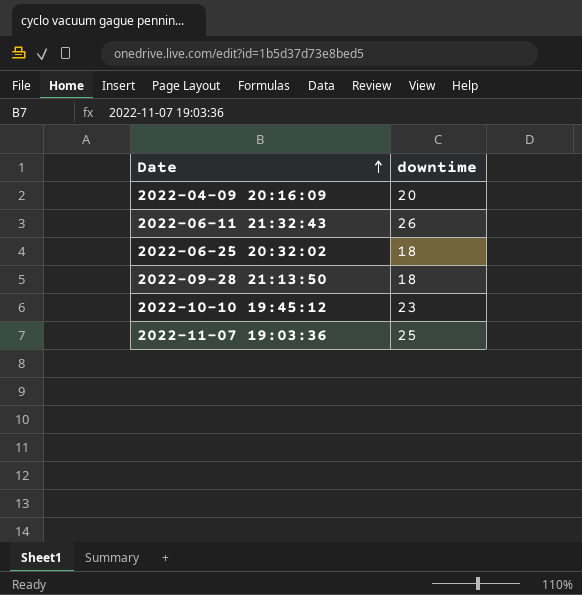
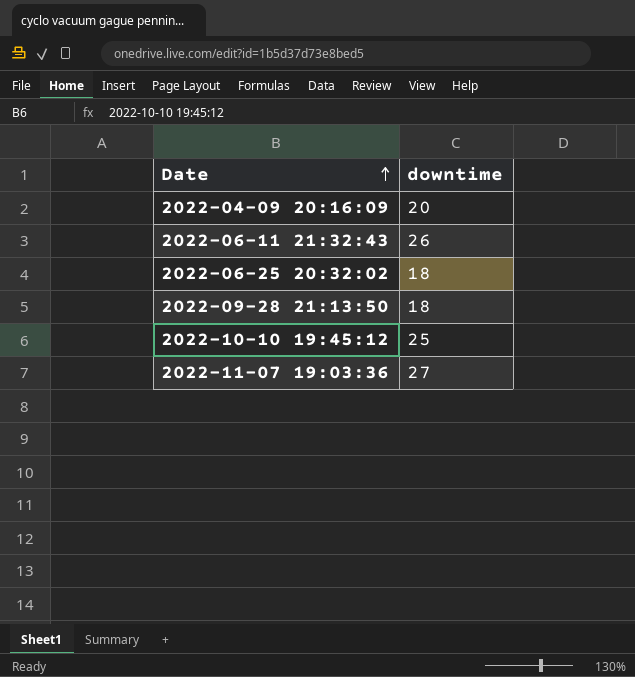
2022-10-10 19:45:12 | downtime: 23 -> 25
2022-11-07 19:03:36 | downtime: 25 -> 27

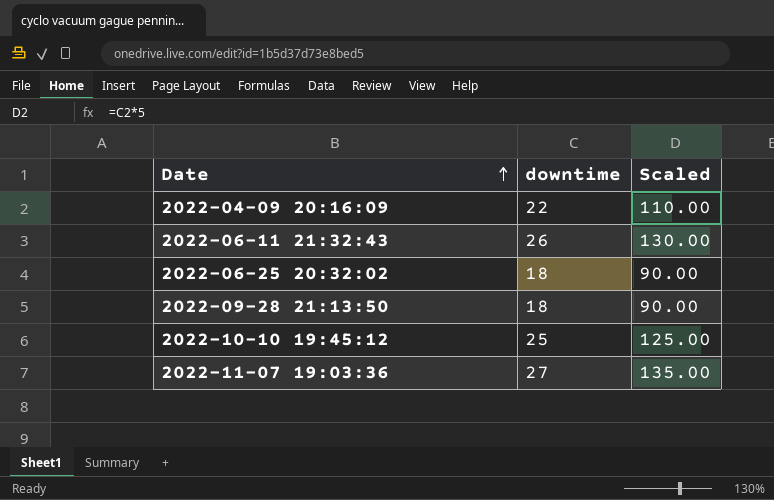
column Scaled | formula: none -> [downtime] * 5
2022-04-09 20:16:09 | downtime: 20 -> 22

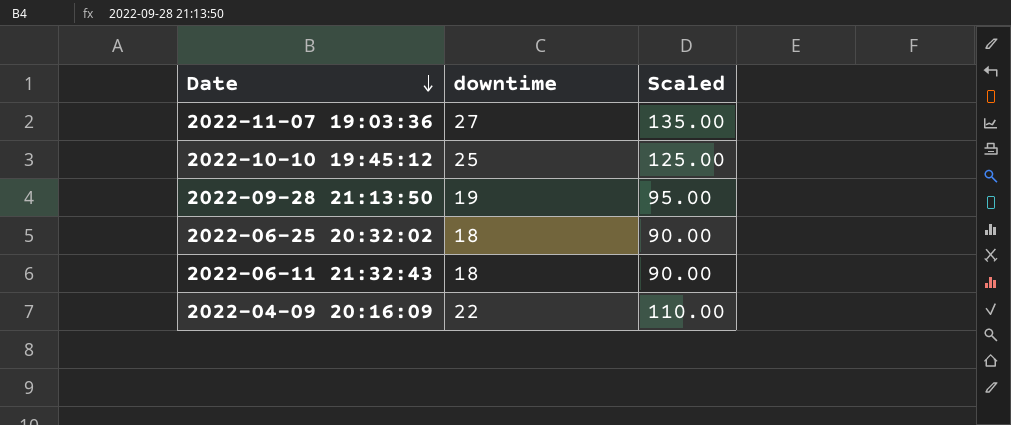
row order: Date ascending -> Date descending
2022-09-28 21:13:50 | downtime: 18 -> 19
2022-09-28 21:13:50 | Scaled: 90.00 -> 95.00
2022-06-11 21:32:43 | downtime: 26 -> 18
2022-06-11 21:32:43 | Scaled: 130.00 -> 90.00

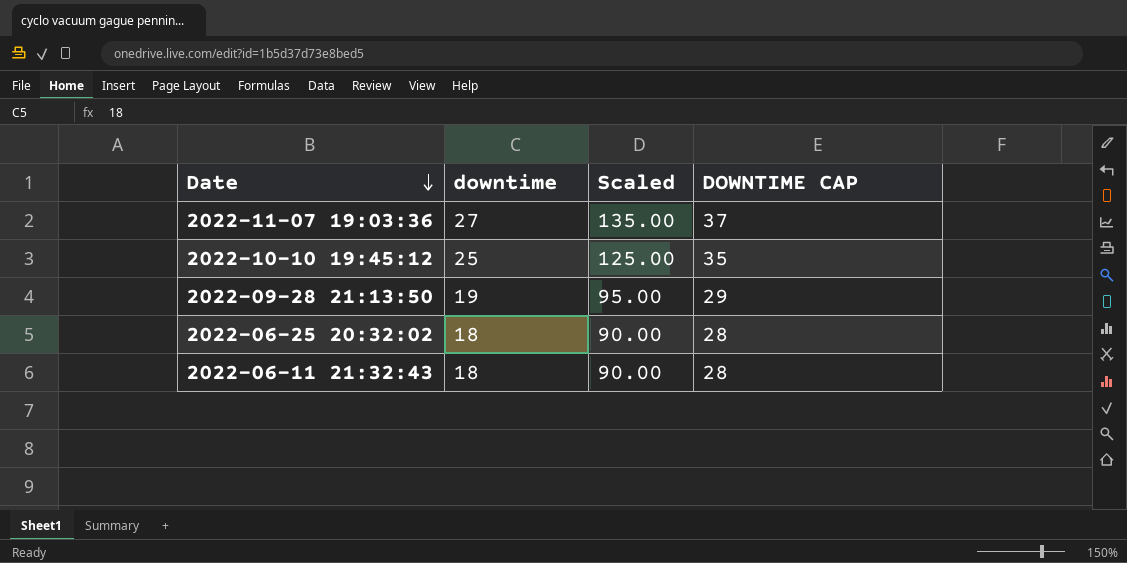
column DOWNTIME CAP | formula: none -> [downtime] + 10
row 2022-04-09 20:16:09: 22 | 110.00 -> none

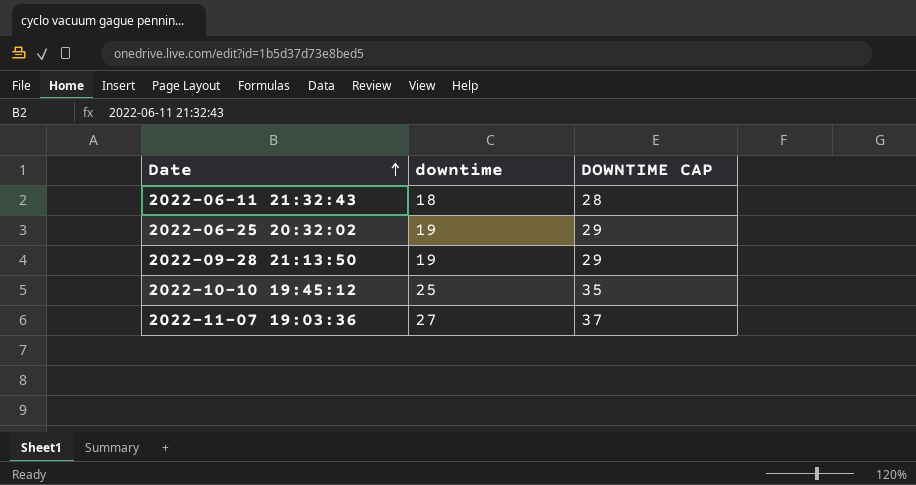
row order: Date descending -> Date ascending
column Scaled | formula: [downtime] * 5 -> none
2022-06-25 20:32:02 | downtime: 18 -> 19
2022-06-25 20:32:02 | DOWNTIME CAP: 28 -> 29

